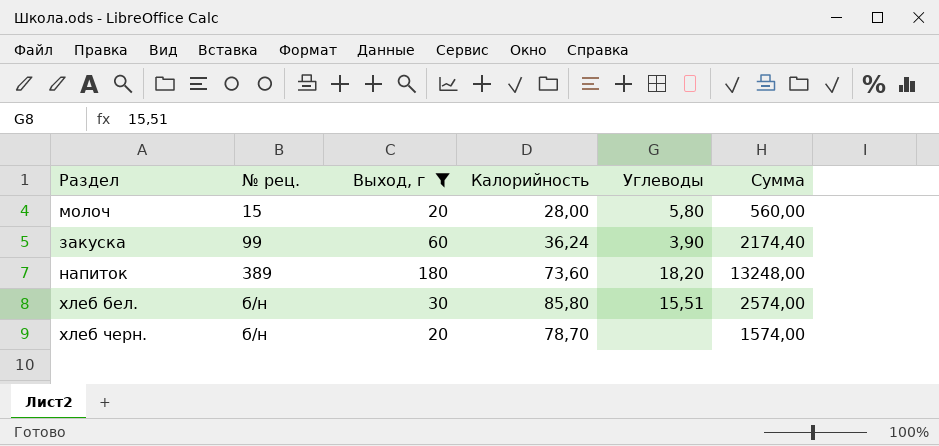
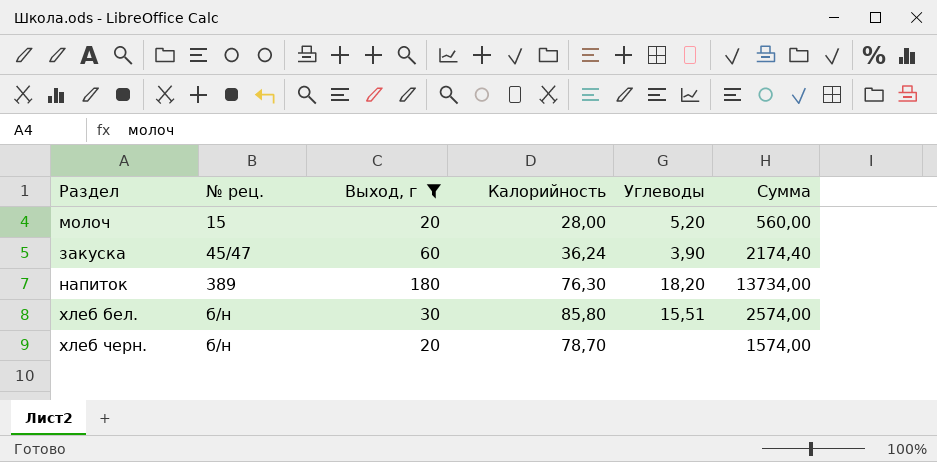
молоч | Углеводы: 5,80 -> 5,20
закуска | № рец.: 99 -> 45/47
напиток | Калорийность: 73,60 -> 76,30
напиток | Сумма: 13248,00 -> 13734,00

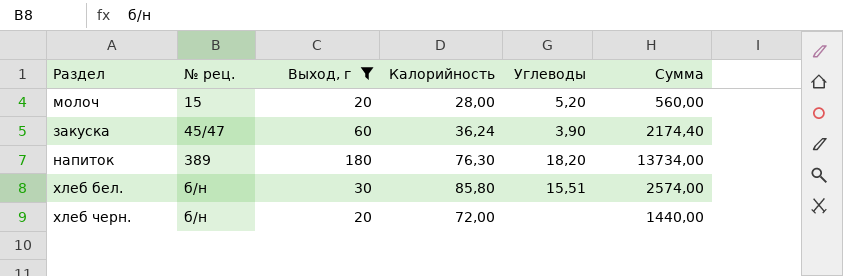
хлеб черн. | Калорийность: 78,70 -> 72,00
хлеб черн. | Сумма: 1574,00 -> 1440,00

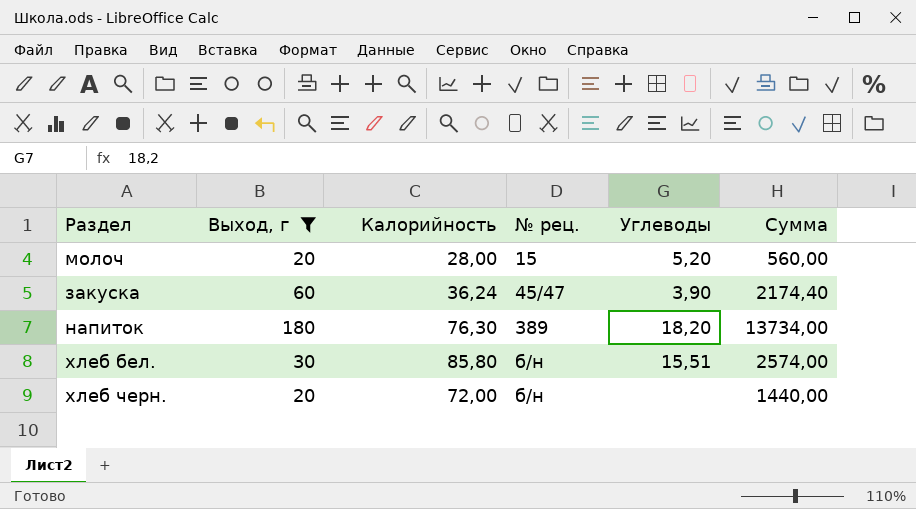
column № рец. | position: 2 -> 4

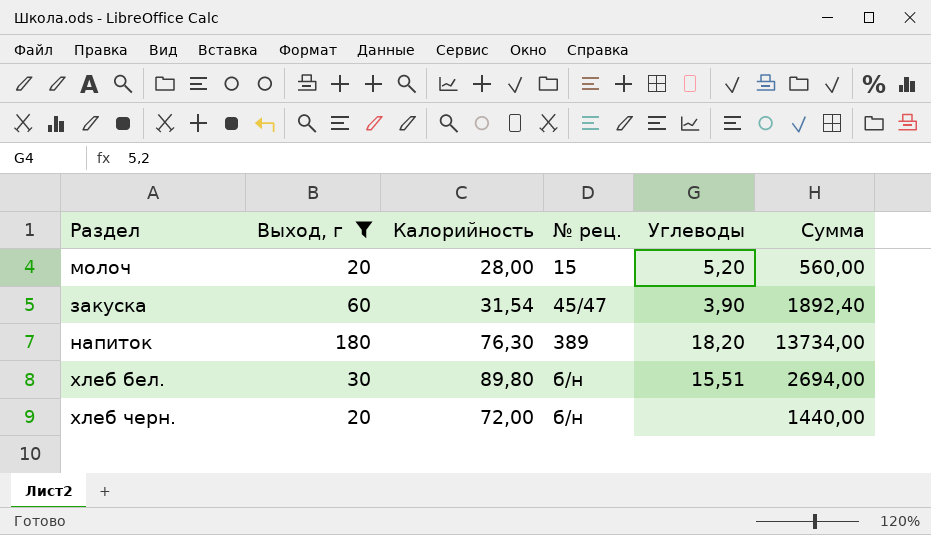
закуска | Калорийность: 36,24 -> 31,54
закуска | Сумма: 2174,40 -> 1892,40
хлеб бел. | Калорийность: 85,80 -> 89,80
хлеб бел. | Сумма: 2574,00 -> 2694,00

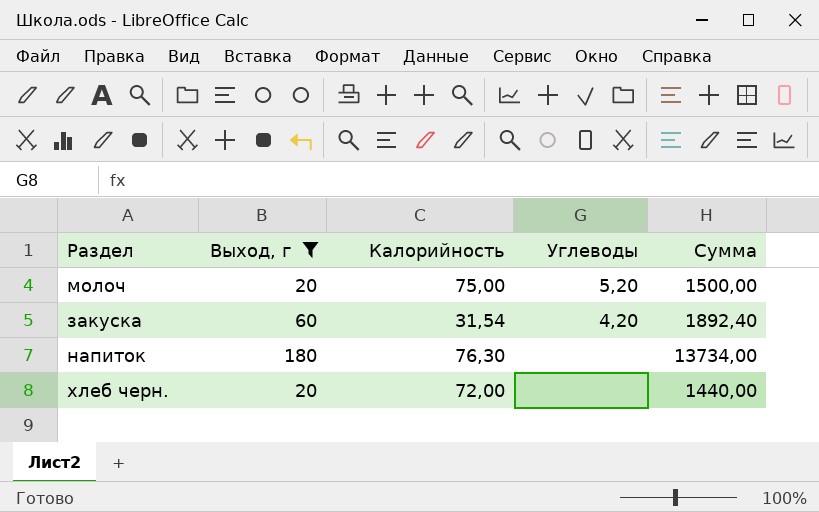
column № рец. | position: 4 -> none
row хлеб бел.: 30 | 89,80 | б/н | 15,51 | 2694,00 -> none
молоч | Калорийность: 28,00 -> 75,00
молоч | Сумма: 560,00 -> 1500,00
закуска | Углеводы: 3,90 -> 4,20
напиток | Углеводы: 18,20 -> none

